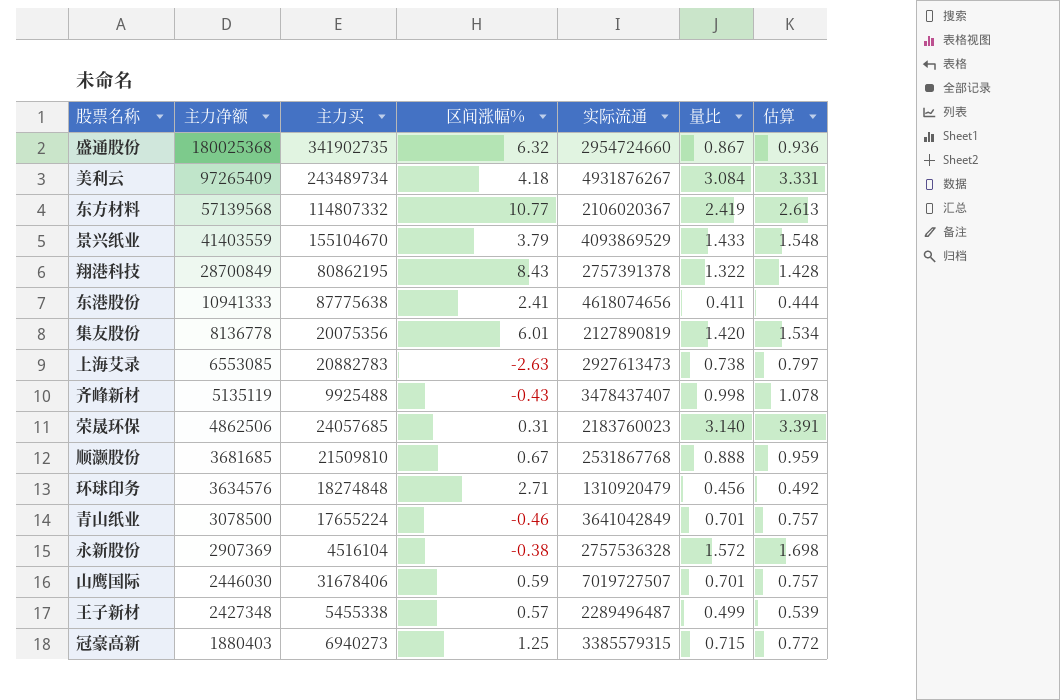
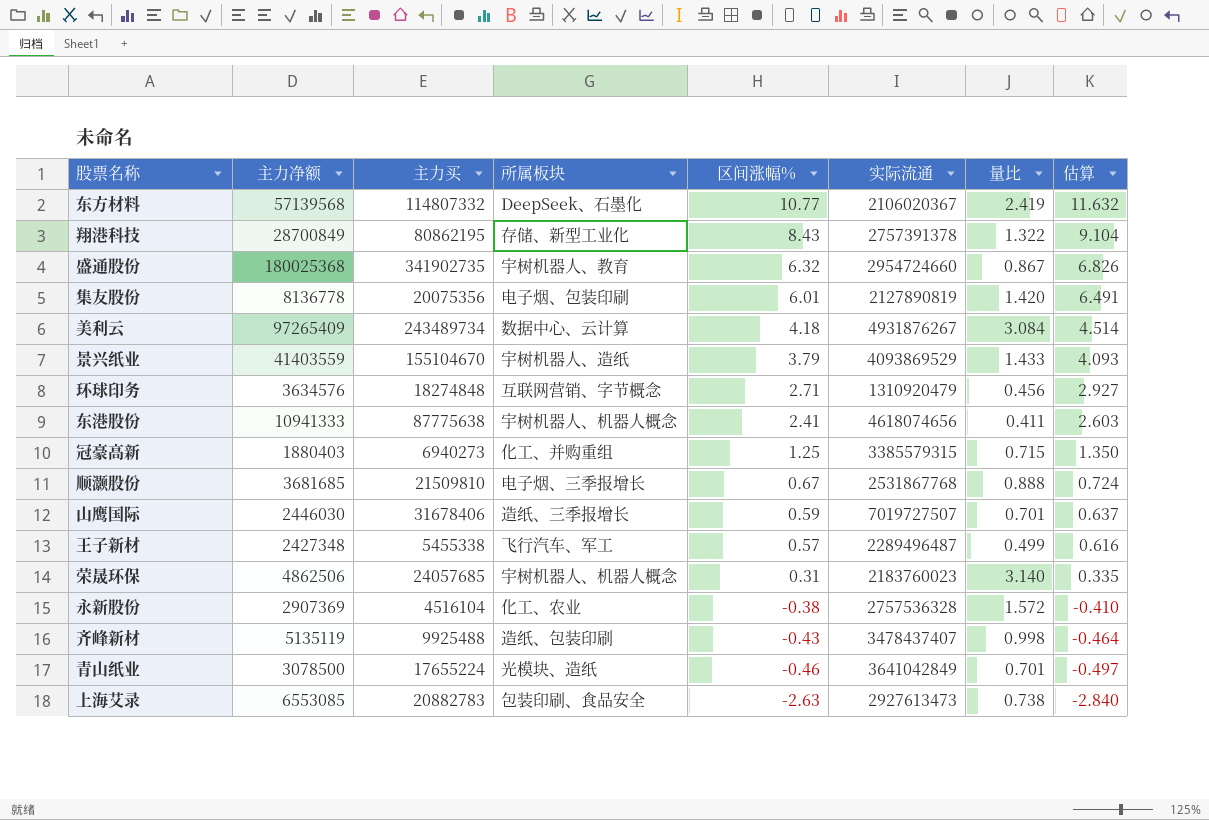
row order: 主力净额 descending -> 区间涨幅% descending
column 所属板块 | position: none -> 4
column 估算 | formula: [量比] * 1.08 -> [区间涨幅%] * 1.08

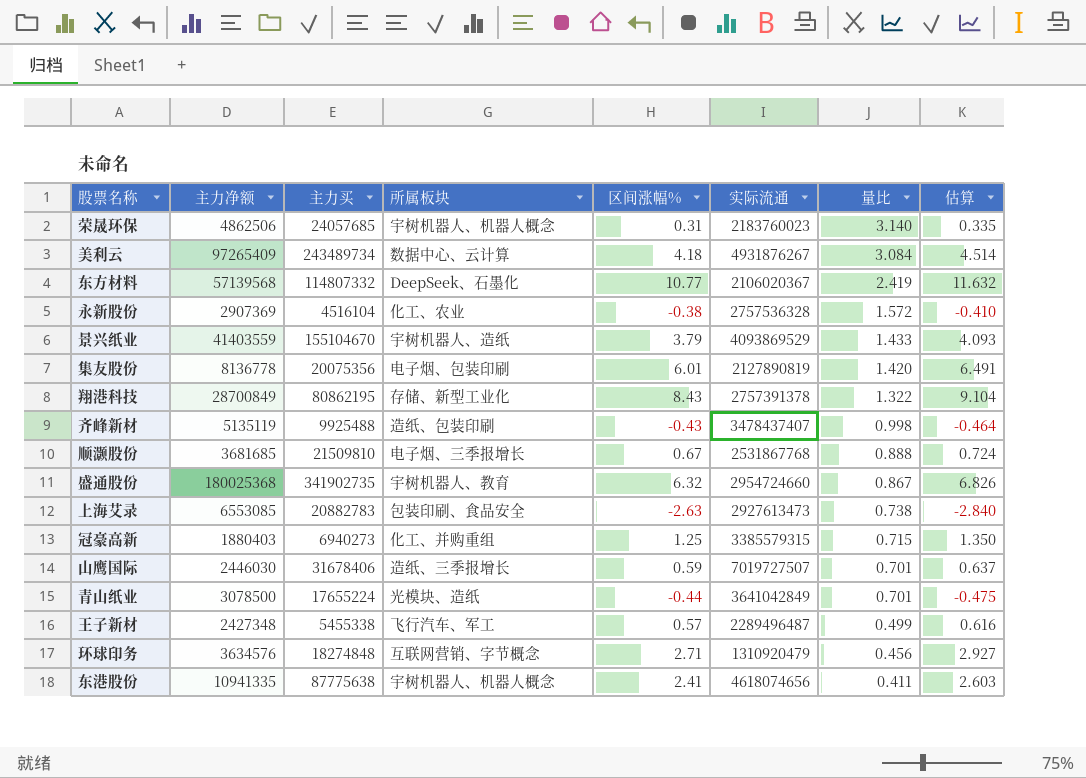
row order: 区间涨幅% descending -> 量比 descending
青山纸业 | 区间涨幅%: -0.46 -> -0.44
青山纸业 | 估算: -0.497 -> -0.475
东港股份 | 主力净额: 10941333 -> 10941335

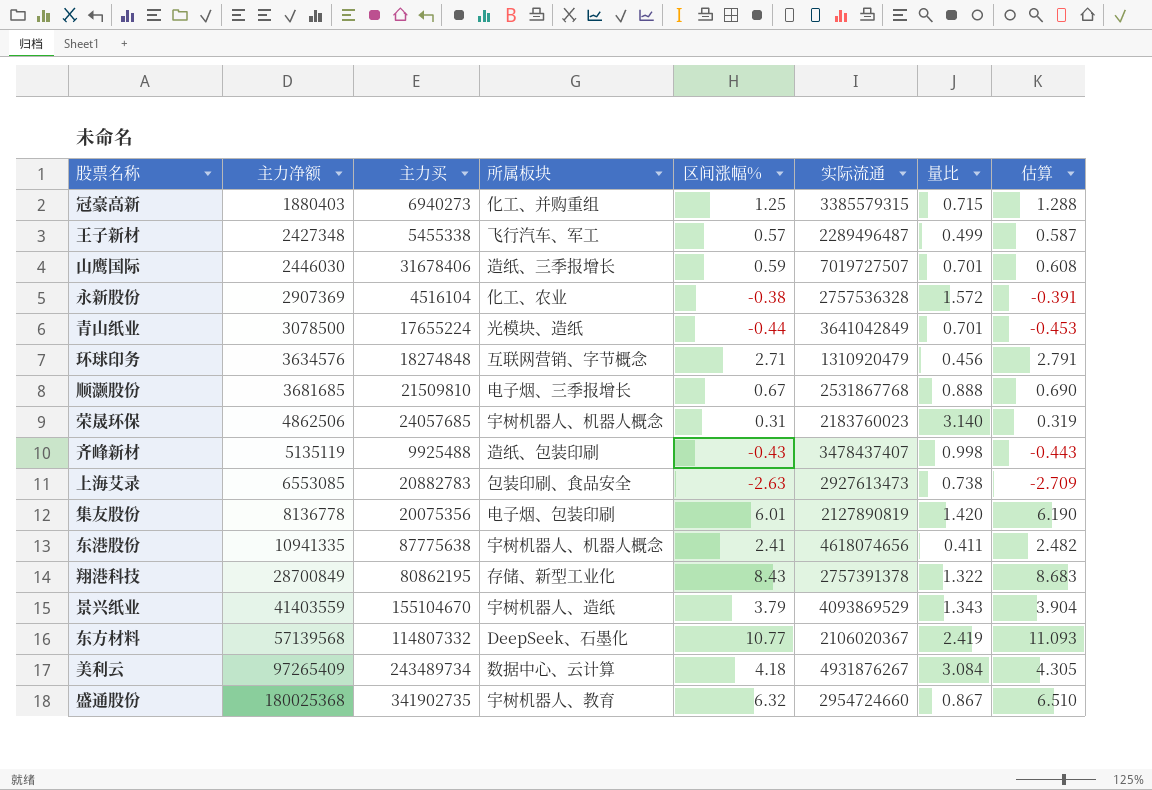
row order: 量比 descending -> 主力净额 ascending
column 估算 | formula: [区间涨幅%] * 1.08 -> [区间涨幅%] * 1.03
景兴纸业 | 量比: 1.433 -> 1.343

